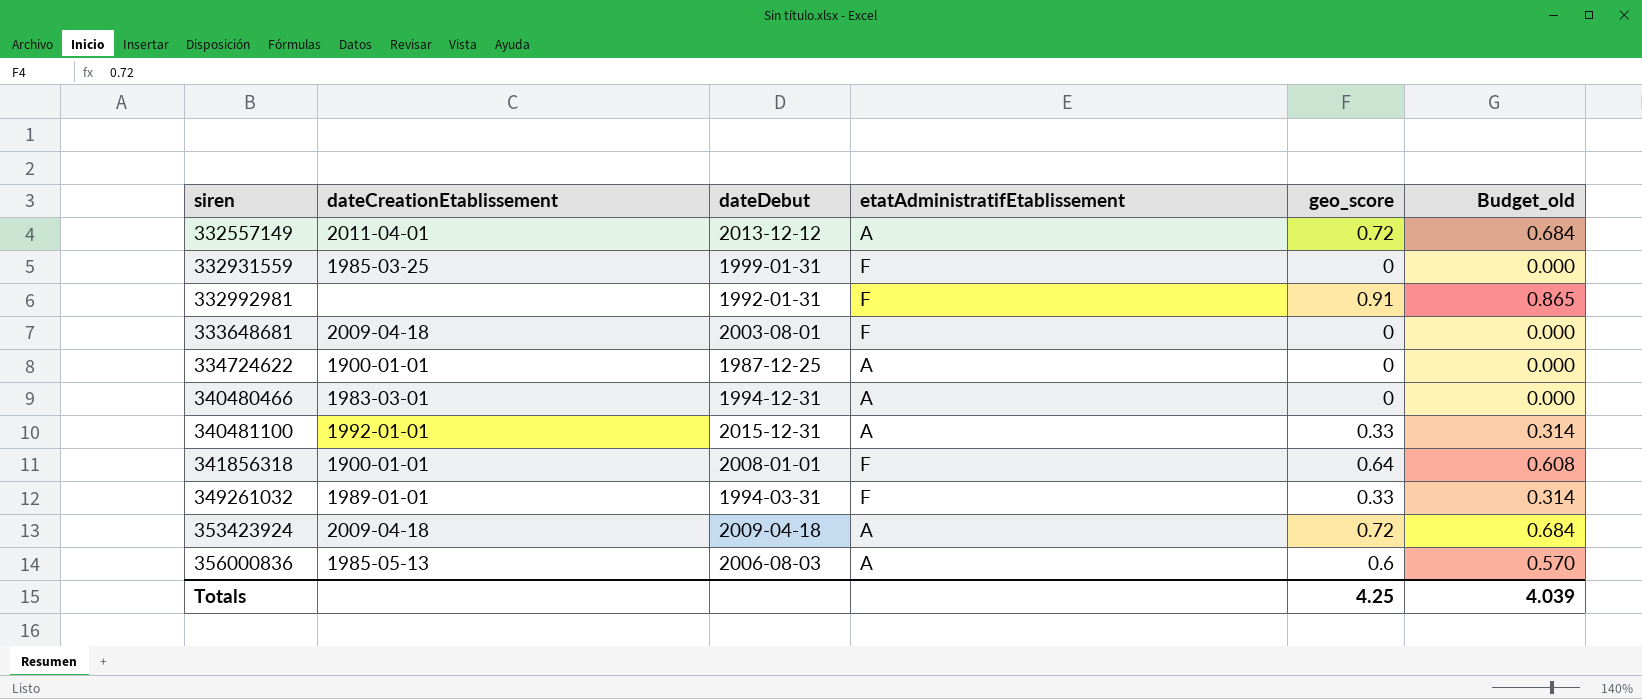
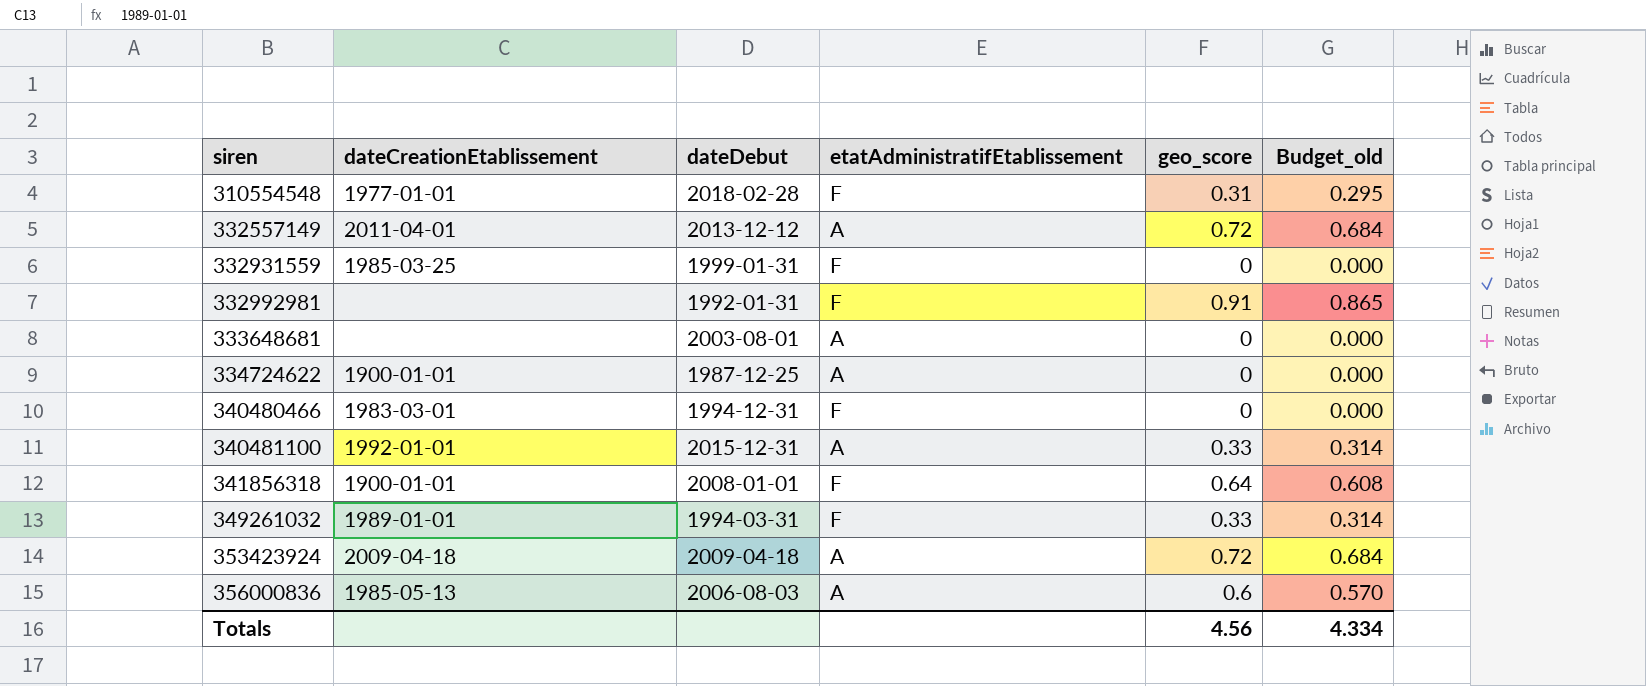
row 310554548: none -> 1977-01-01 | 2018-02-28 | F | 0.31 | 0.295
333648681 | dateCreationEtablissement: 2009-04-18 -> none
333648681 | etatAdministratifEtablissement: F -> A
340480466 | etatAdministratifEtablissement: A -> F
Totals | geo_score: 4.25 -> 4.56
Totals | Budget_old: 4.039 -> 4.334

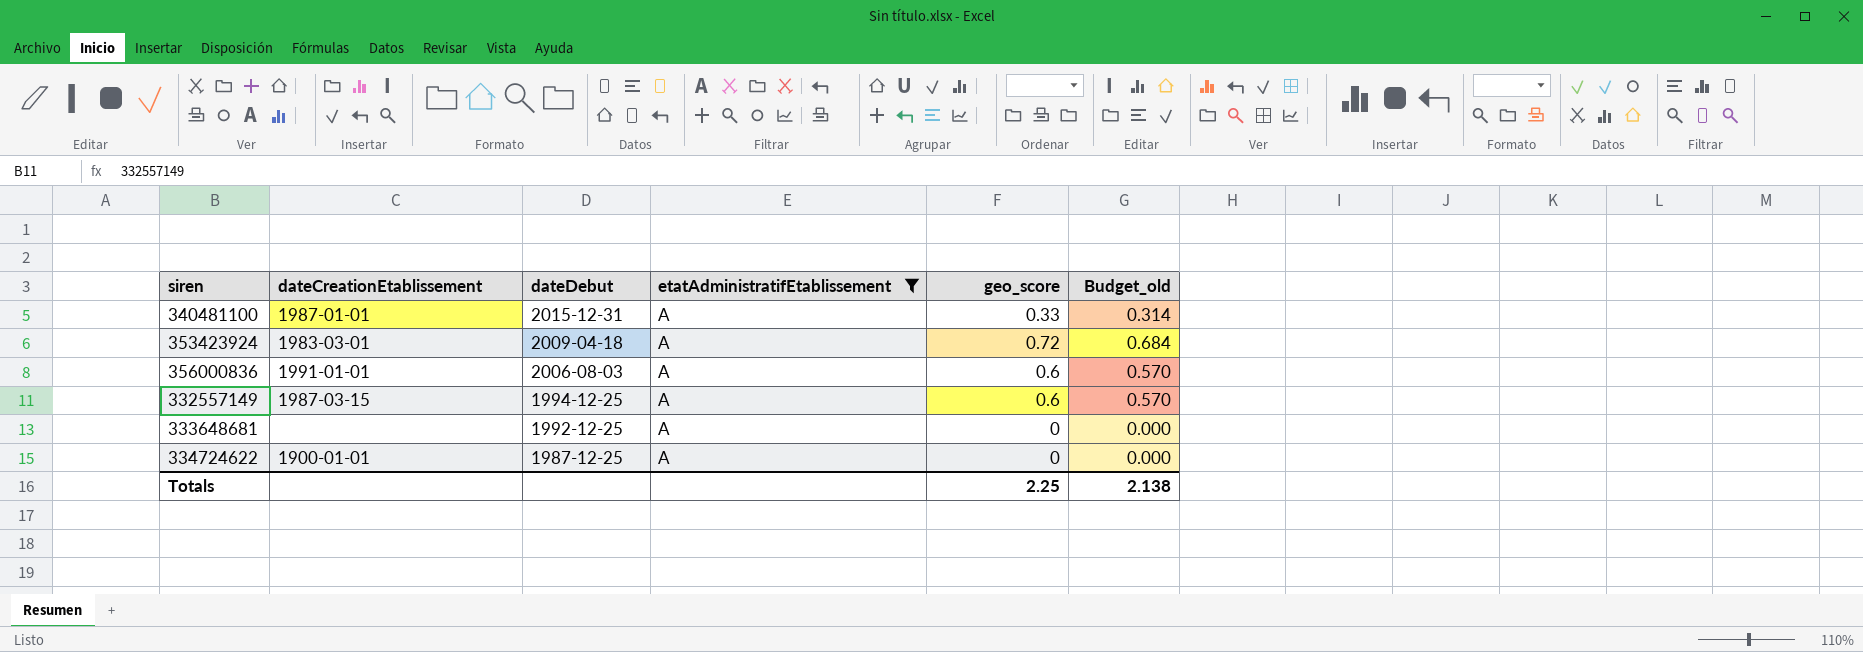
filter: none -> etatAdministratifEtablissement = A
row order: siren ascending -> dateDebut descending
340481100 | dateCreationEtablissement: 1992-01-01 -> 1987-01-01
353423924 | dateCreationEtablissement: 2009-04-18 -> 1983-03-01
356000836 | dateCreationEtablissement: 1985-05-13 -> 1991-01-01
332557149 | dateCreationEtablissement: 2011-04-01 -> 1987-03-15
332557149 | dateDebut: 2013-12-12 -> 1994-12-25
332557149 | geo_score: 0.72 -> 0.6
332557149 | Budget_old: 0.684 -> 0.570
333648681 | dateDebut: 2003-08-01 -> 1992-12-25
Totals | geo_score: 4.56 -> 2.25
Totals | Budget_old: 4.334 -> 2.138

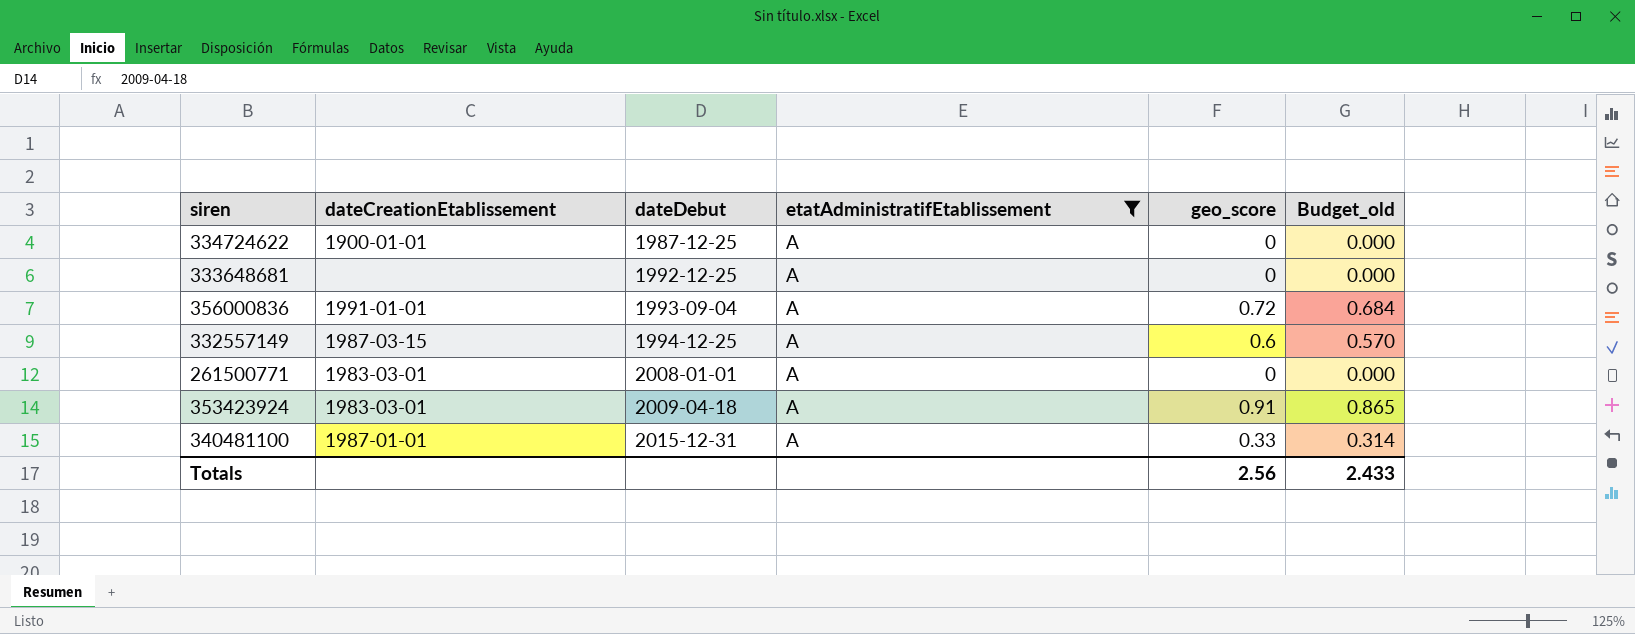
row order: dateDebut descending -> dateDebut ascending
356000836 | dateDebut: 2006-08-03 -> 1993-09-04
356000836 | geo_score: 0.6 -> 0.72
356000836 | Budget_old: 0.570 -> 0.684
row 261500771: none -> 1983-03-01 | 2008-01-01 | A | 0 | 0.000
353423924 | geo_score: 0.72 -> 0.91
353423924 | Budget_old: 0.684 -> 0.865
Totals | geo_score: 2.25 -> 2.56
Totals | Budget_old: 2.138 -> 2.433

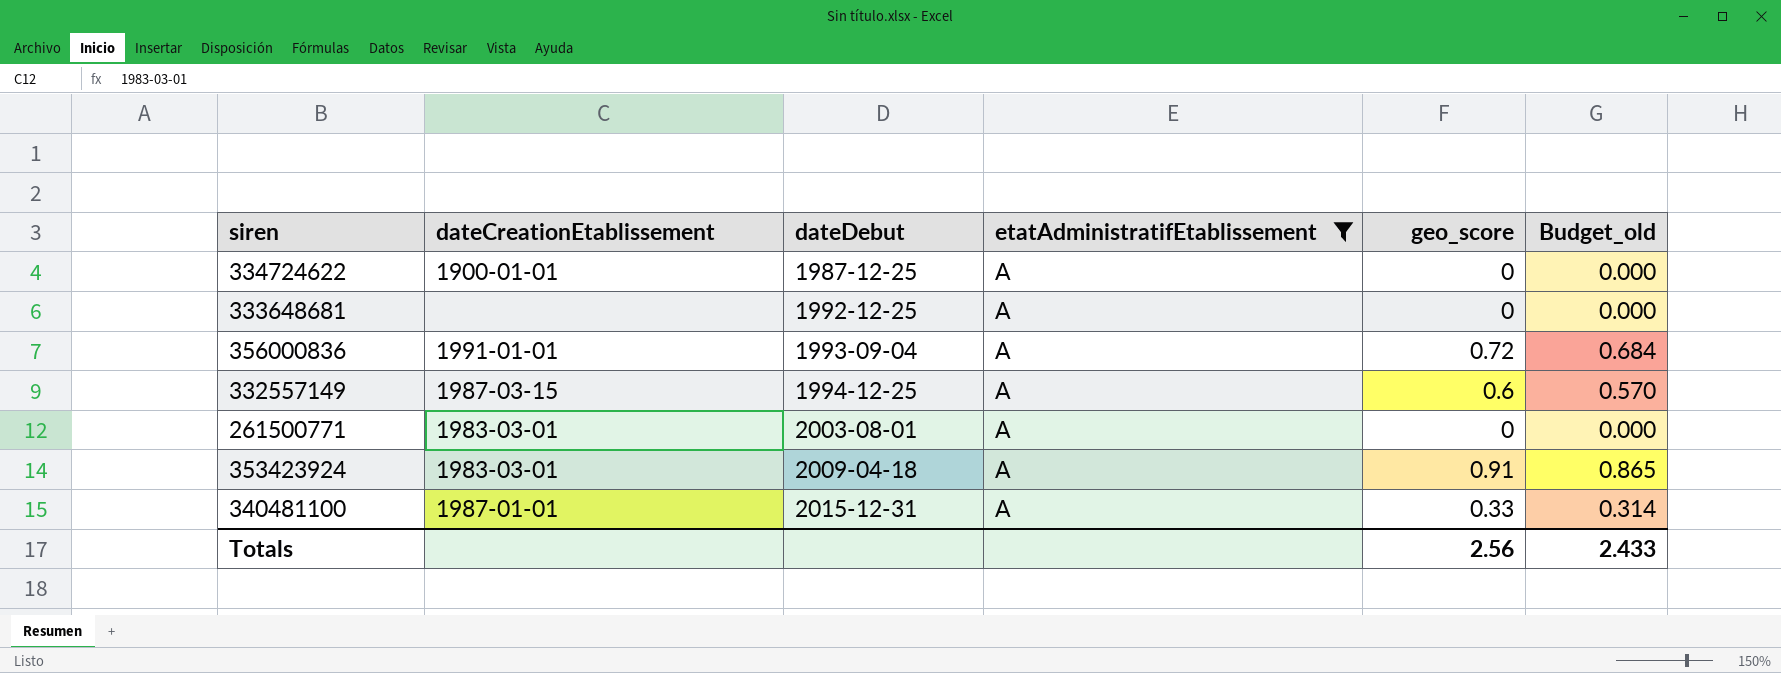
261500771 | dateDebut: 2008-01-01 -> 2003-08-01

